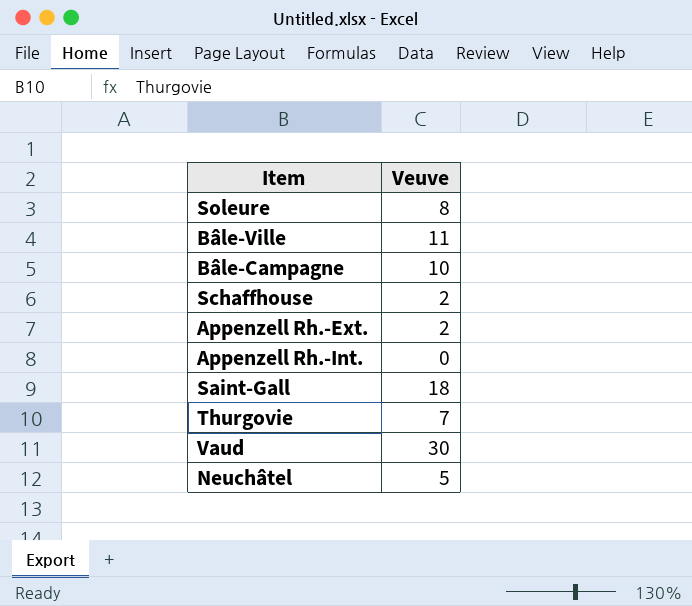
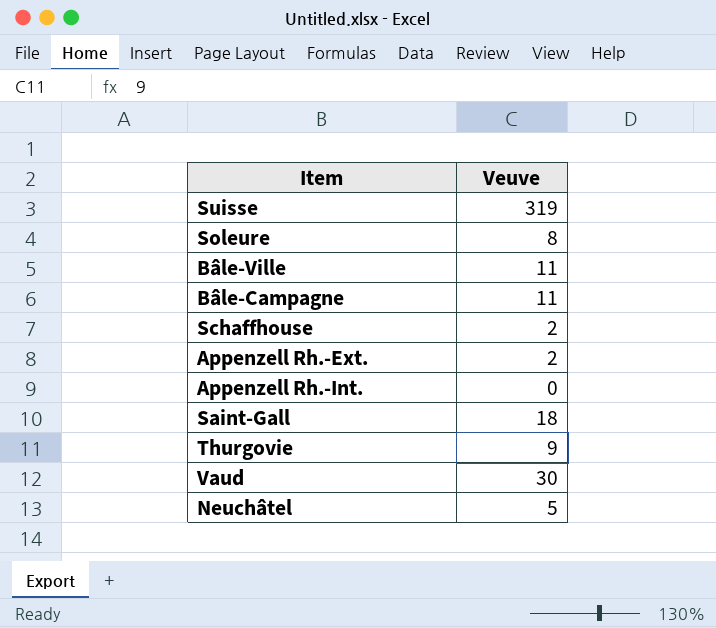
row Suisse: none -> 319
Bâle-Campagne | Veuve: 10 -> 11
Thurgovie | Veuve: 7 -> 9

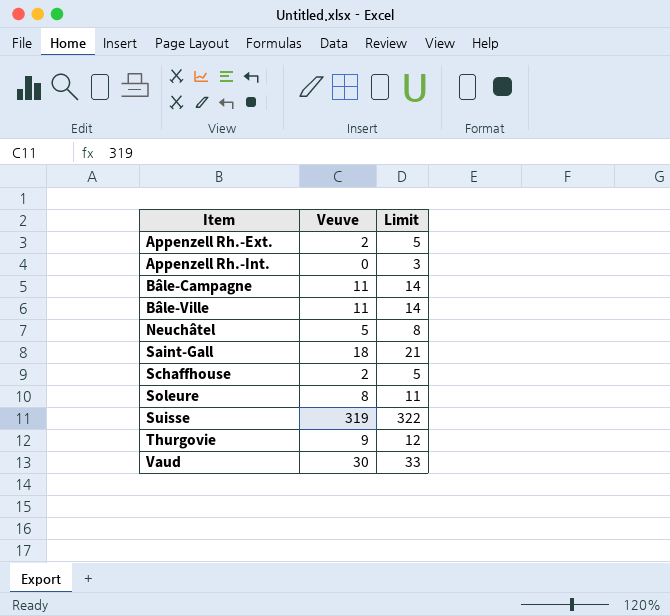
row order: none -> Item ascending
column Limit | formula: none -> [Veuve] + 3

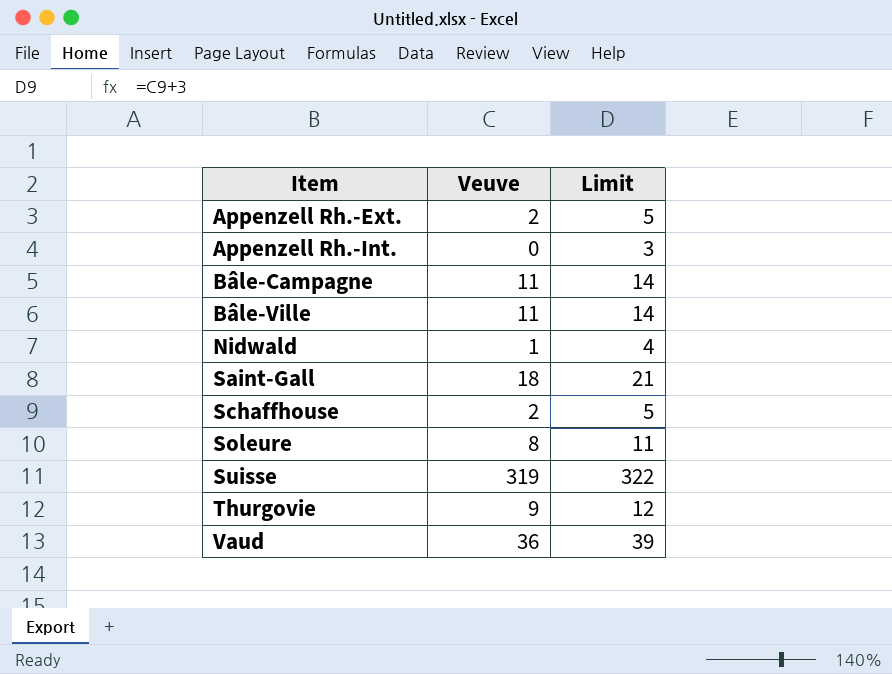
row Neuchâtel: 5 | 8 -> none
row Nidwald: none -> 1 | 4
Vaud | Veuve: 30 -> 36
Vaud | Limit: 33 -> 39

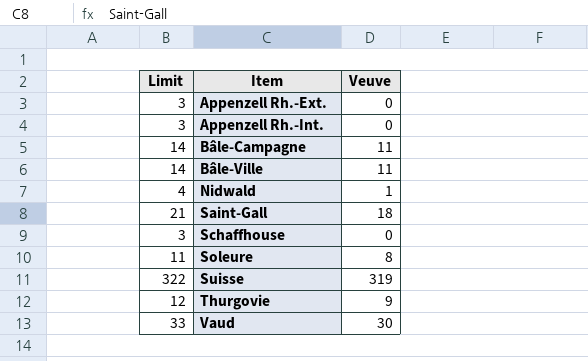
column Limit | position: 3 -> 1
Appenzell Rh.-Ext. | Limit: 5 -> 3
Appenzell Rh.-Ext. | Veuve: 2 -> 0
Schaffhouse | Limit: 5 -> 3
Schaffhouse | Veuve: 2 -> 0
Vaud | Limit: 39 -> 33
Vaud | Veuve: 36 -> 30

